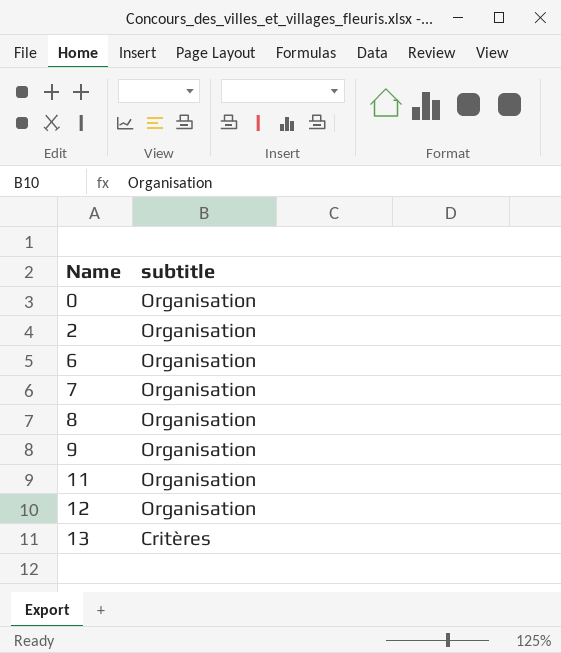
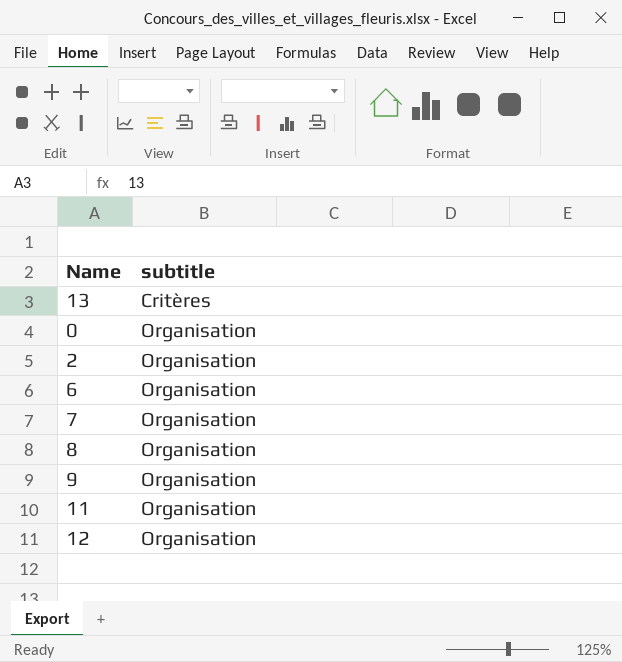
row order: Name ascending -> subtitle ascending

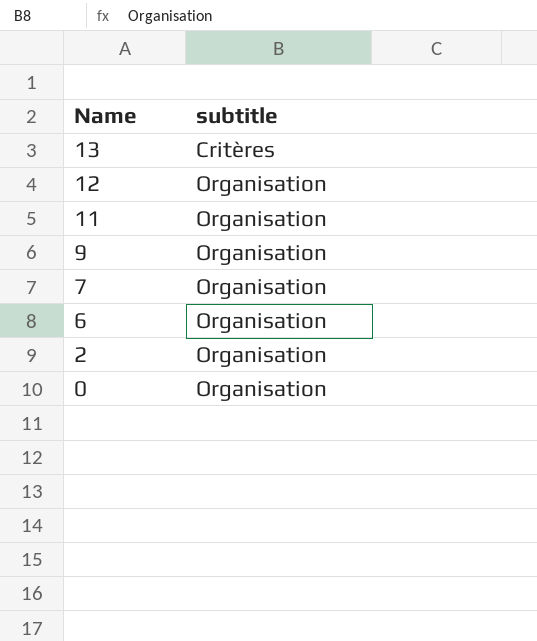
row order: subtitle ascending -> Name descending
row 8: Organisation -> none

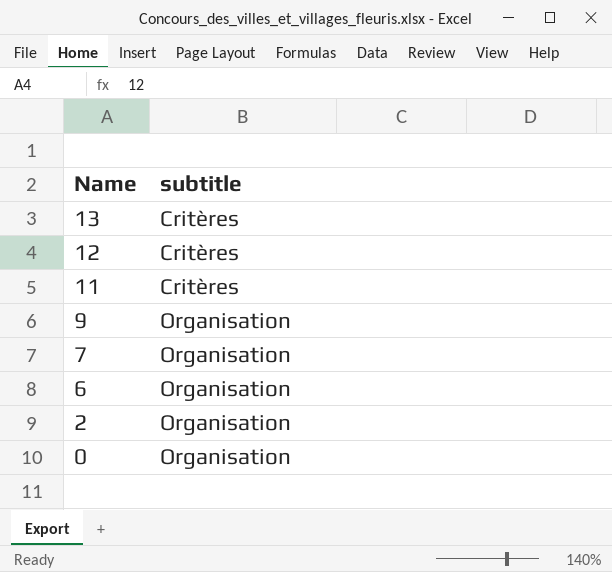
12 | subtitle: Organisation -> Critères
11 | subtitle: Organisation -> Critères

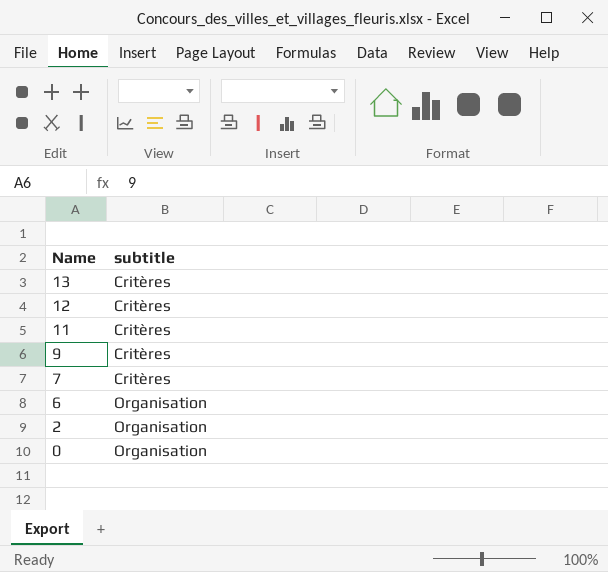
9 | subtitle: Organisation -> Critères
7 | subtitle: Organisation -> Critères

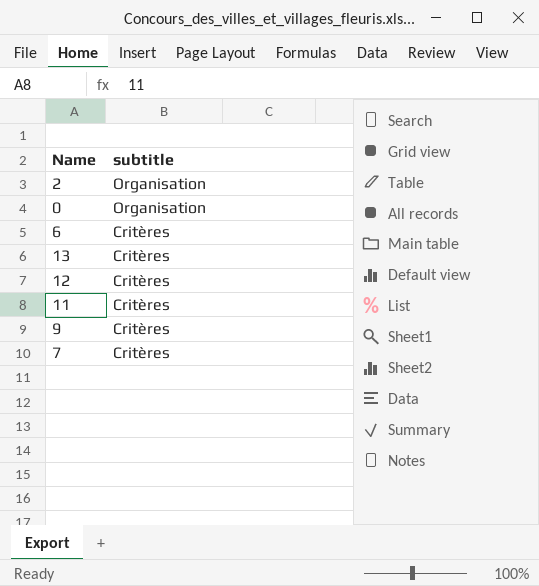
row order: Name descending -> subtitle descending
6 | subtitle: Organisation -> Critères

